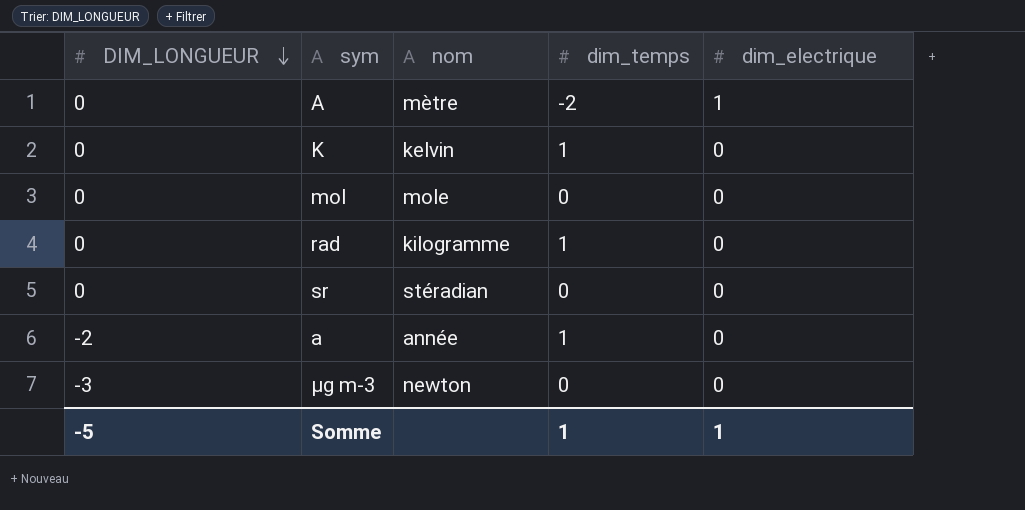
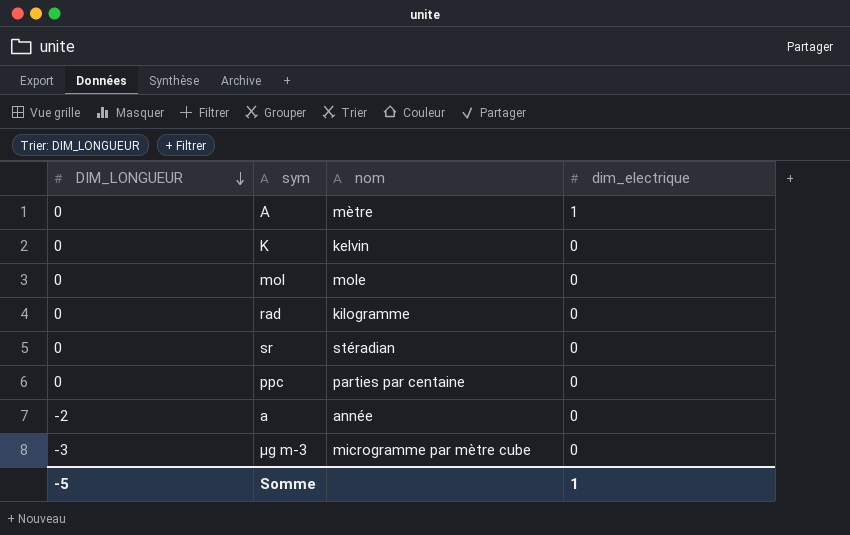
column dim_temps | position: 4 -> none
row ppc: none -> 0 | parties par centaine | 0
μg m-3 | nom: newton -> microgramme par mètre cube

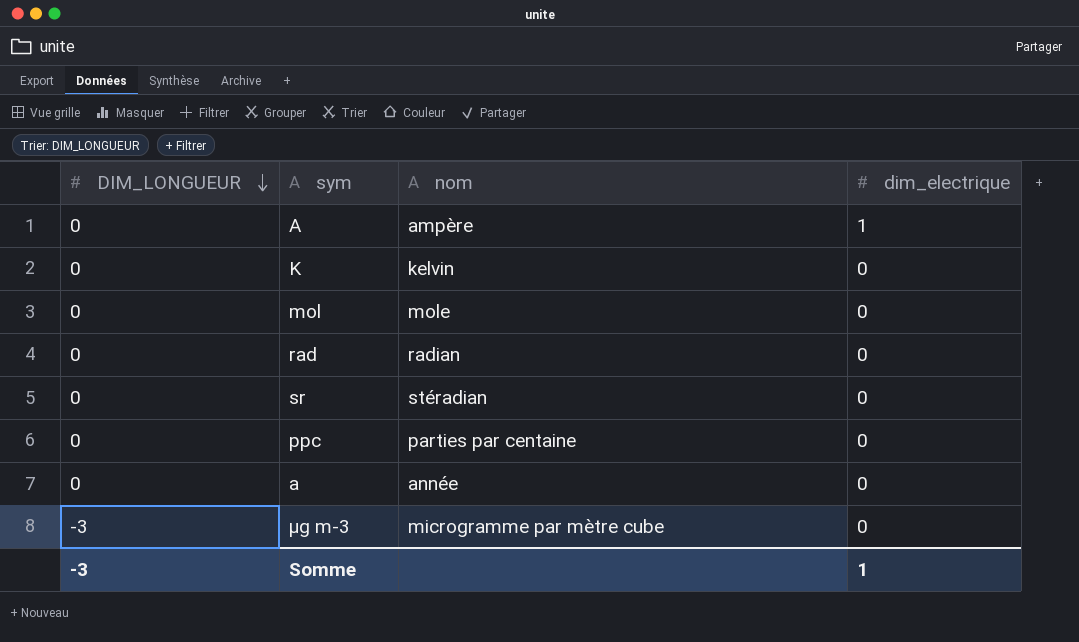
A | nom: mètre -> ampère
rad | nom: kilogramme -> radian
a | DIM_LONGUEUR: -2 -> 0
Somme | DIM_LONGUEUR: -5 -> -3

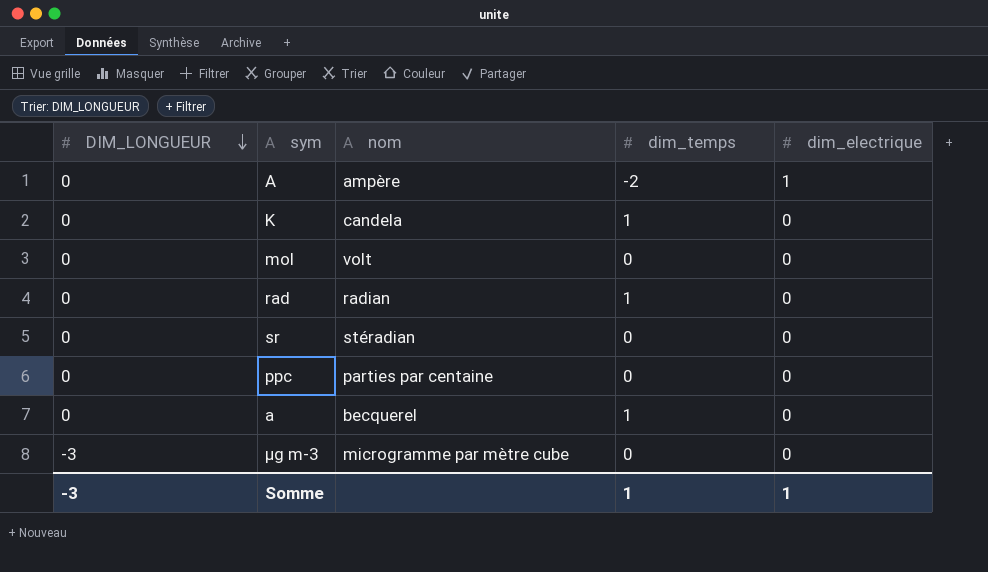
column dim_temps | position: none -> 4
K | nom: kelvin -> candela
mol | nom: mole -> volt
a | nom: année -> becquerel

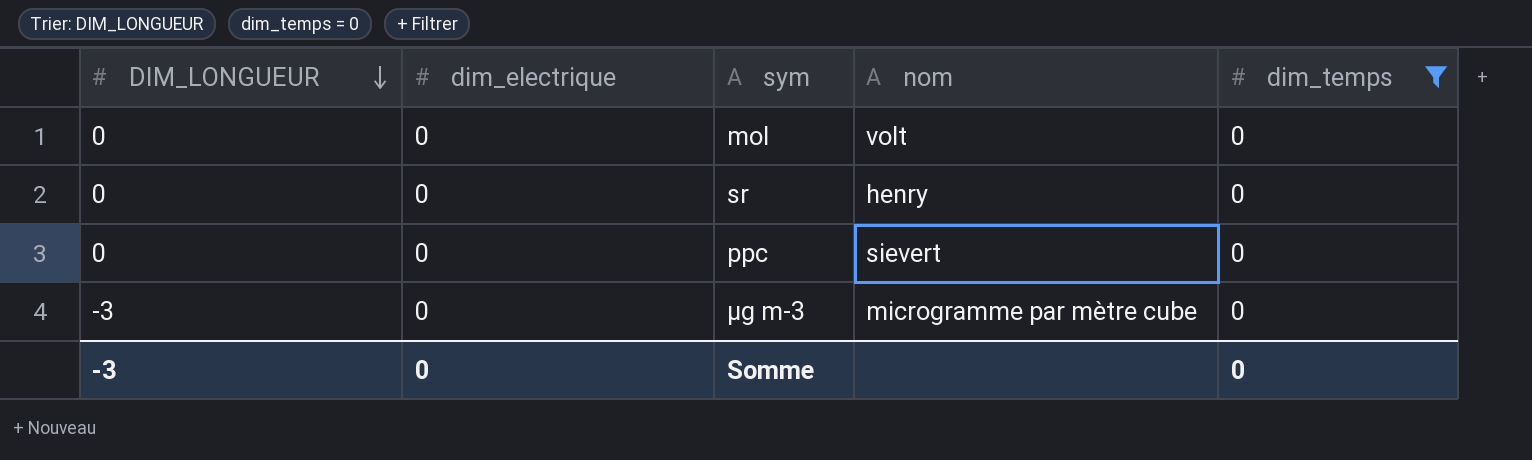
filter: none -> dim_temps = 0
column dim_electrique | position: 5 -> 2
sr | nom: stéradian -> henry
ppc | nom: parties par centaine -> sievert
Somme | dim_electrique: 1 -> 0
Somme | dim_temps: 1 -> 0

